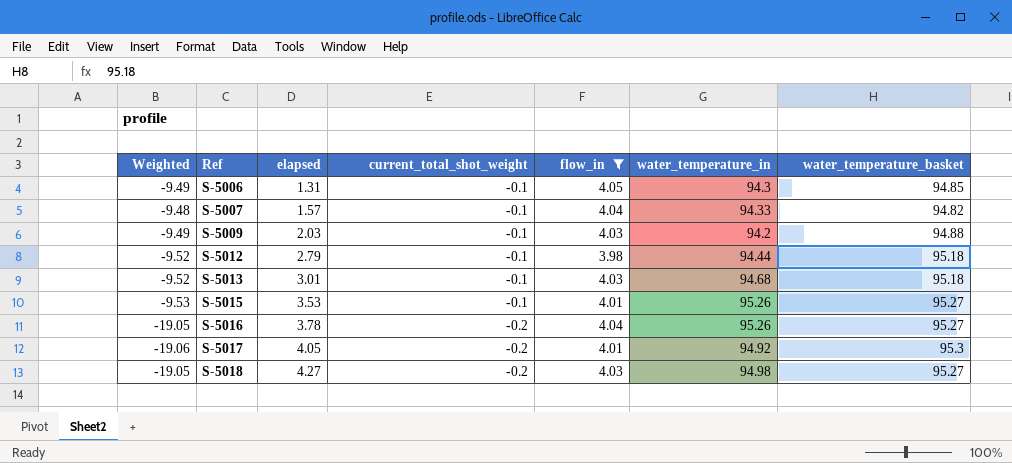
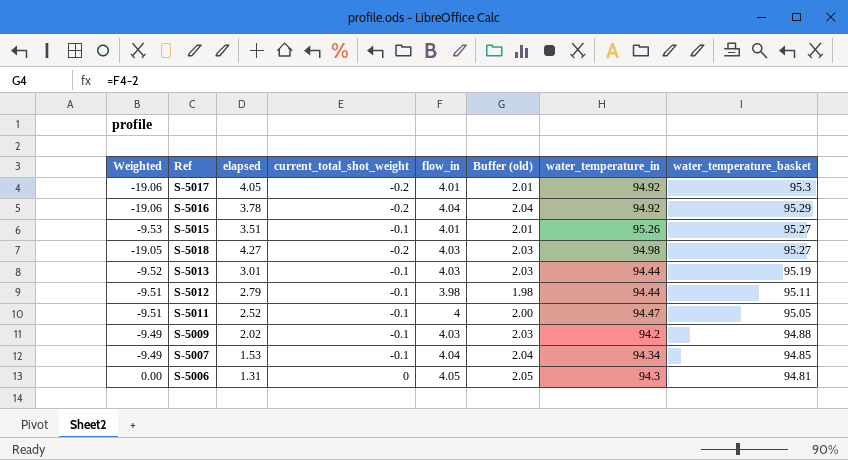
filter: flow_in != 4 -> none
row order: Ref ascending -> water_temperature_basket descending
column Buffer (old) | formula: none -> [flow_in] - 2
S-5016 | Weighted: -19.05 -> -19.06
S-5016 | water_temperature_in: 95.26 -> 94.92
S-5016 | water_temperature_basket: 95.27 -> 95.29
S-5015 | elapsed: 3.53 -> 3.51
S-5013 | water_temperature_in: 94.68 -> 94.44
S-5013 | water_temperature_basket: 95.18 -> 95.19
S-5012 | Weighted: -9.52 -> -9.51
S-5012 | water_temperature_basket: 95.18 -> 95.11
S-5009 | elapsed: 2.03 -> 2.02
S-5007 | Weighted: -9.48 -> -9.49
S-5007 | elapsed: 1.57 -> 1.53
S-5007 | water_temperature_in: 94.33 -> 94.34
S-5007 | water_temperature_basket: 94.82 -> 94.85
S-5006 | Weighted: -9.49 -> 0.00
S-5006 | current_total_shot_weight: -0.1 -> 0
S-5006 | water_temperature_basket: 94.85 -> 94.81

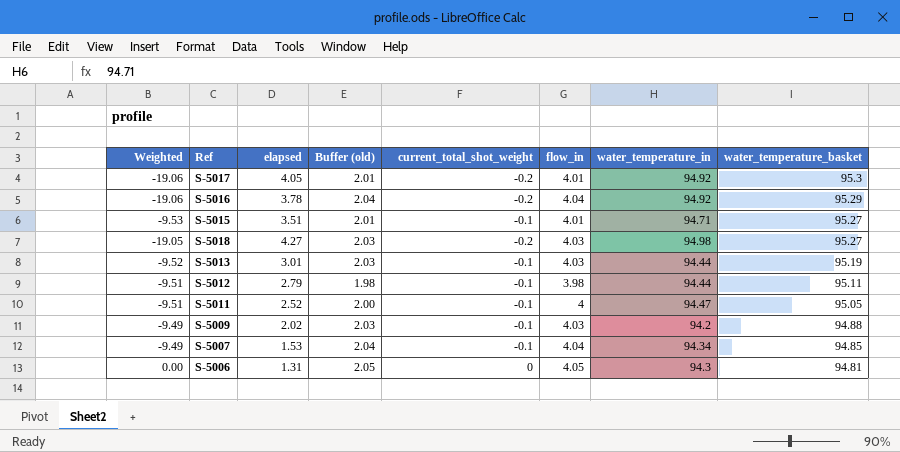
column Buffer (old) | position: 6 -> 4
S-5015 | water_temperature_in: 95.26 -> 94.71

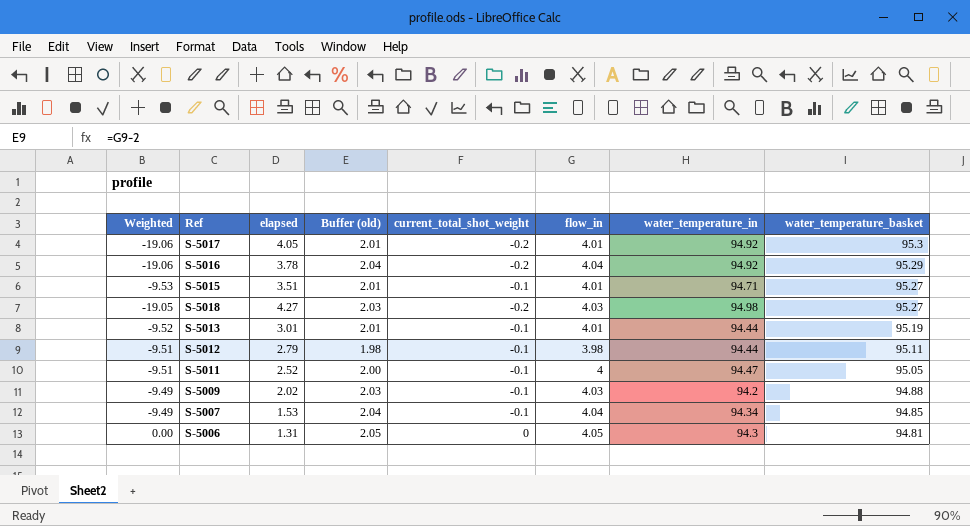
S-5013 | Buffer (old): 2.03 -> 2.01
S-5013 | flow_in: 4.03 -> 4.01

